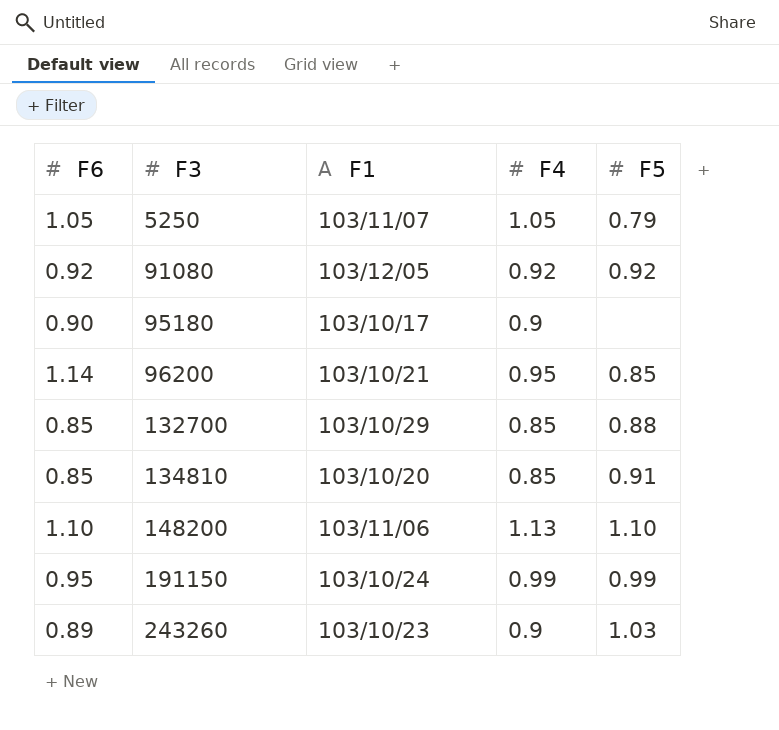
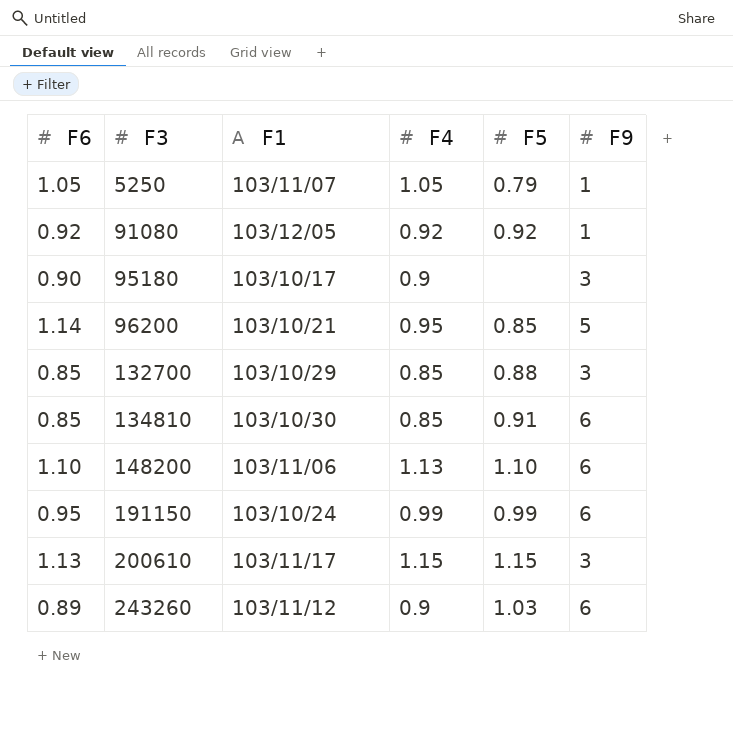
column F9 | position: none -> 6
134810 | F1: 103/10/20 -> 103/10/30
row 200610: none -> 1.13 | 103/11/17 | 1.15 | 1.15 | 3
243260 | F1: 103/10/23 -> 103/11/12

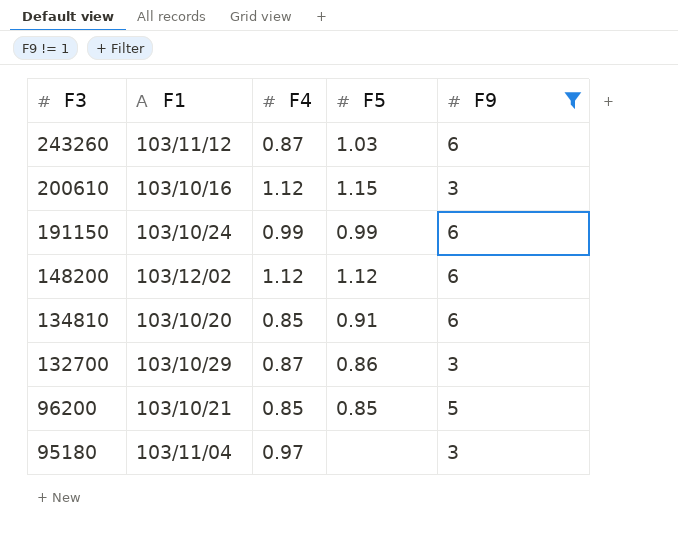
filter: none -> F9 != 1
row order: F3 ascending -> F3 descending
column F6 | position: 1 -> none
243260 | F4: 0.9 -> 0.87
200610 | F1: 103/11/17 -> 103/10/16
200610 | F4: 1.15 -> 1.12
148200 | F1: 103/11/06 -> 103/12/02
148200 | F4: 1.13 -> 1.12
148200 | F5: 1.10 -> 1.12
134810 | F1: 103/10/30 -> 103/10/20
132700 | F4: 0.85 -> 0.87
132700 | F5: 0.88 -> 0.86
96200 | F4: 0.95 -> 0.85
95180 | F1: 103/10/17 -> 103/11/04
95180 | F4: 0.9 -> 0.97

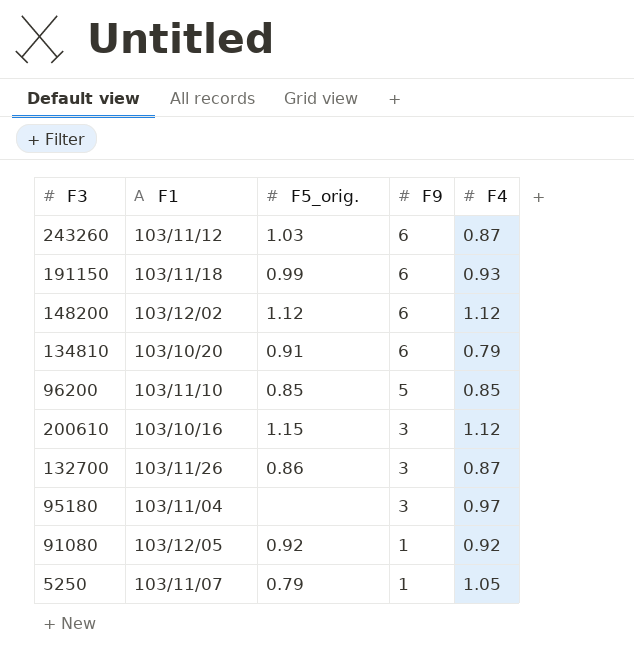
filter: F9 != 1 -> none
row order: F3 descending -> F9 descending
column name: F5 -> F5_orig.
column F4 | position: 3 -> 5
191150 | F1: 103/10/24 -> 103/11/18
191150 | F4: 0.99 -> 0.93
134810 | F4: 0.85 -> 0.79
96200 | F1: 103/10/21 -> 103/11/10
132700 | F1: 103/10/29 -> 103/11/26

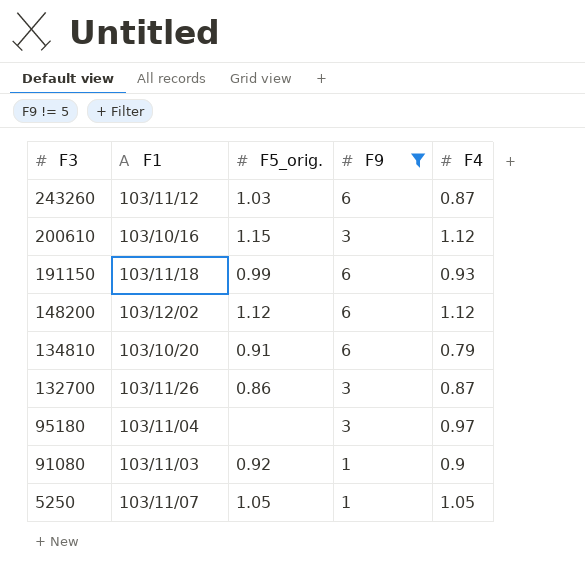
filter: none -> F9 != 5
row order: F9 descending -> F3 descending
91080 | F1: 103/12/05 -> 103/11/03
91080 | F4: 0.92 -> 0.9
5250 | F5_orig.: 0.79 -> 1.05

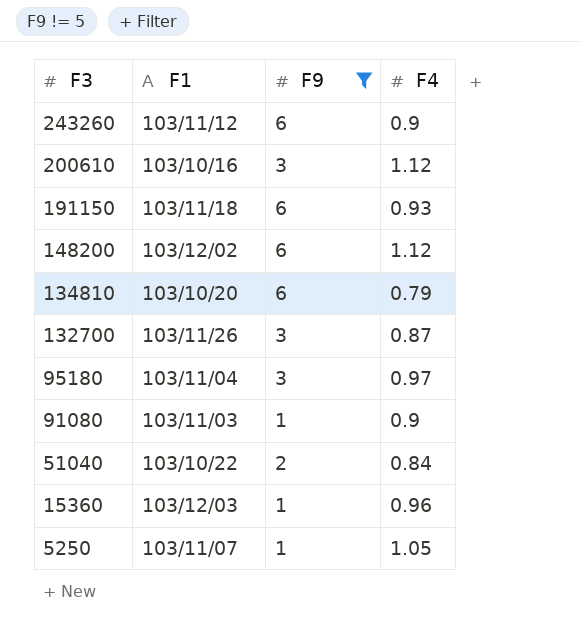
column F5_orig. | position: 3 -> none
243260 | F4: 0.87 -> 0.9
row 51040: none -> 103/10/22 | 2 | 0.84
row 15360: none -> 103/12/03 | 1 | 0.96

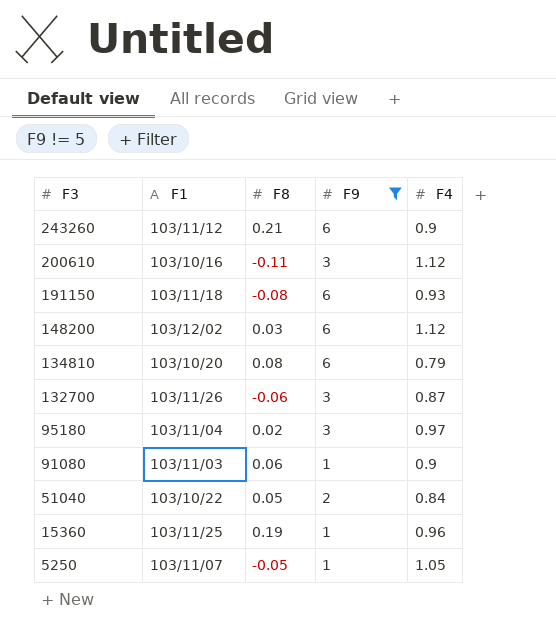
column F8 | position: none -> 3
15360 | F1: 103/12/03 -> 103/11/25

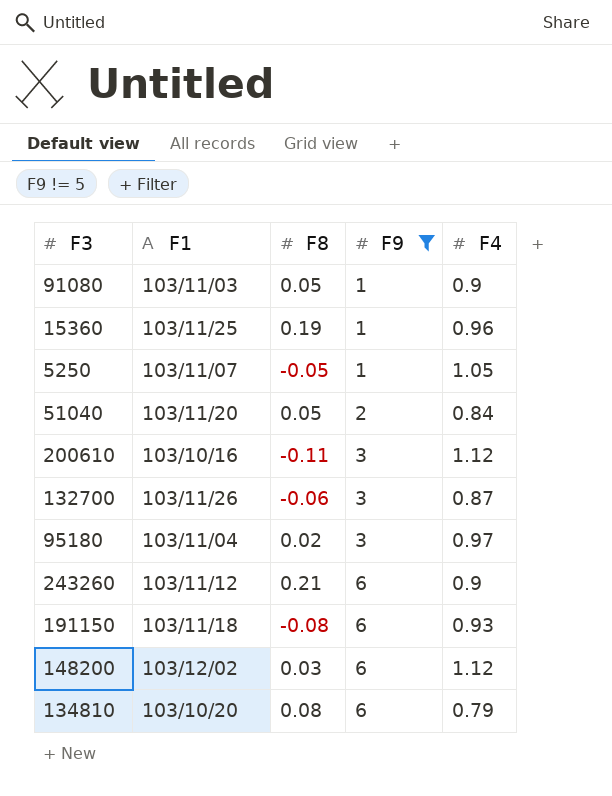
row order: F3 descending -> F9 ascending
91080 | F8: 0.06 -> 0.05
51040 | F1: 103/10/22 -> 103/11/20

